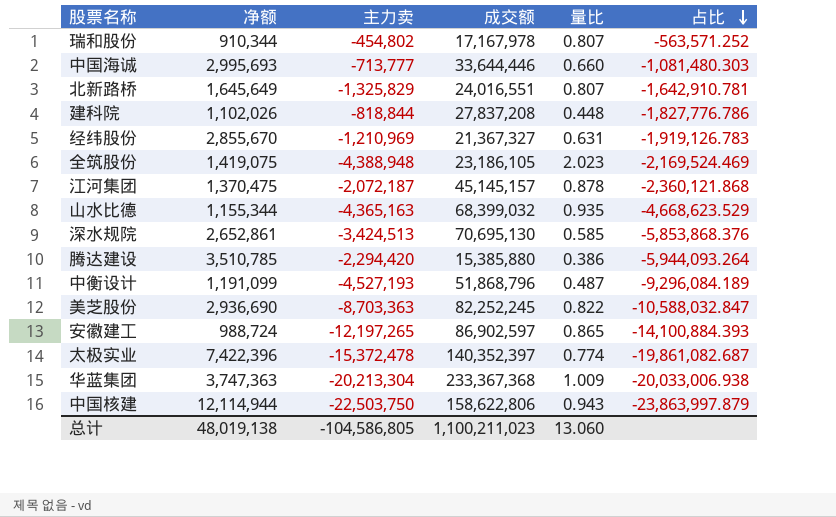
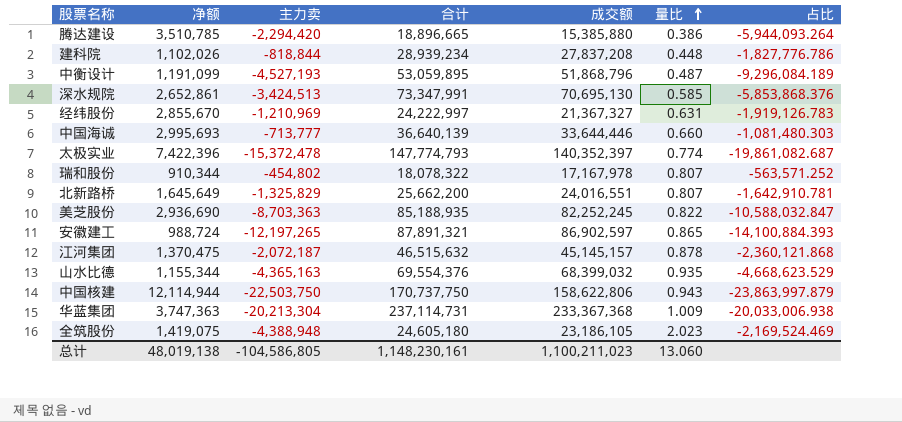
row order: 占比 descending -> 量比 ascending
column 合计 | formula: none -> [净额] + [成交额]

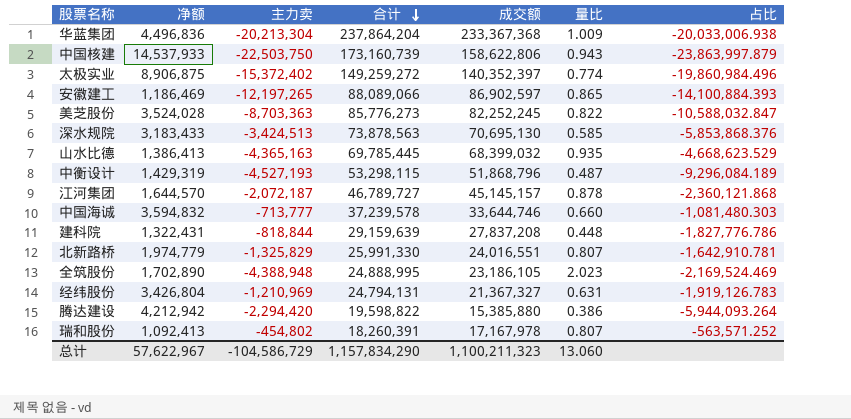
row order: 量比 ascending -> 合计 descending
华蓝集团 | 净额: 3,747,363 -> 4,496,836
华蓝集团 | 合计: 237,114,731 -> 237,864,204
中国核建 | 净额: 12,114,944 -> 14,537,933
中国核建 | 合计: 170,737,750 -> 173,160,739
太极实业 | 净额: 7,422,396 -> 8,906,875
太极实业 | 主力卖: -15,372,478 -> -15,372,402
太极实业 | 合计: 147,774,793 -> 149,259,272
太极实业 | 占比: -19,861,082.687 -> -19,860,984.496
安徽建工 | 净额: 988,724 -> 1,186,469
安徽建工 | 合计: 87,891,321 -> 88,089,066
美芝股份 | 净额: 2,936,690 -> 3,524,028
美芝股份 | 合计: 85,188,935 -> 85,776,273
深水规院 | 净额: 2,652,861 -> 3,183,433
深水规院 | 合计: 73,347,991 -> 73,878,563
山水比德 | 净额: 1,155,344 -> 1,386,413
山水比德 | 合计: 69,554,376 -> 69,785,445
中衡设计 | 净额: 1,191,099 -> 1,429,319
中衡设计 | 合计: 53,059,895 -> 53,298,115
江河集团 | 净额: 1,370,475 -> 1,644,570
江河集团 | 合计: 46,515,632 -> 46,789,727
中国海诚 | 净额: 2,995,693 -> 3,594,832
中国海诚 | 合计: 36,640,139 -> 37,239,578
中国海诚 | 成交额: 33,644,446 -> 33,644,746
建科院 | 净额: 1,102,026 -> 1,322,431
建科院 | 合计: 28,939,234 -> 29,159,639
北新路桥 | 净额: 1,645,649 -> 1,974,779
北新路桥 | 合计: 25,662,200 -> 25,991,330
全筑股份 | 净额: 1,419,075 -> 1,702,890
全筑股份 | 合计: 24,605,180 -> 24,888,995
经纬股份 | 净额: 2,855,670 -> 3,426,804
经纬股份 | 合计: 24,222,997 -> 24,794,131
腾达建设 | 净额: 3,510,785 -> 4,212,942
腾达建设 | 合计: 18,896,665 -> 19,598,822
瑞和股份 | 净额: 910,344 -> 1,092,413
瑞和股份 | 合计: 18,078,322 -> 18,260,391
总计 | 净额: 48,019,138 -> 57,622,967
总计 | 主力卖: -104,586,805 -> -104,586,729
总计 | 合计: 1,148,230,161 -> 1,157,834,290
总计 | 成交额: 1,100,211,023 -> 1,100,211,323

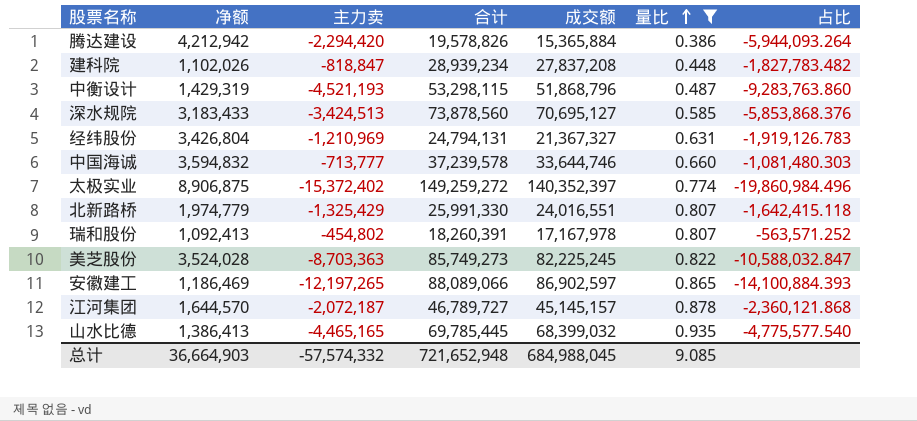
filter: none -> 量比 <= 0.935
row order: 合计 descending -> 量比 ascending
腾达建设 | 合计: 19,598,822 -> 19,578,826
腾达建设 | 成交额: 15,385,880 -> 15,365,884
建科院 | 净额: 1,322,431 -> 1,102,026
建科院 | 主力卖: -818,844 -> -818,847
建科院 | 合计: 29,159,639 -> 28,939,234
建科院 | 占比: -1,827,776.786 -> -1,827,783.482
中衡设计 | 主力卖: -4,527,193 -> -4,521,193
中衡设计 | 占比: -9,296,084.189 -> -9,283,763.860
深水规院 | 合计: 73,878,563 -> 73,878,560
深水规院 | 成交额: 70,695,130 -> 70,695,127
北新路桥 | 主力卖: -1,325,829 -> -1,325,429
北新路桥 | 占比: -1,642,910.781 -> -1,642,415.118
美芝股份 | 合计: 85,776,273 -> 85,749,273
美芝股份 | 成交额: 82,252,245 -> 82,225,245
山水比德 | 主力卖: -4,365,163 -> -4,465,165
山水比德 | 占比: -4,668,623.529 -> -4,775,577.540
总计 | 净额: 57,622,967 -> 36,664,903
总计 | 主力卖: -104,586,729 -> -57,574,332
总计 | 合计: 1,157,834,290 -> 721,652,948
总计 | 成交额: 1,100,211,323 -> 684,988,045
总计 | 量比: 13.060 -> 9.085

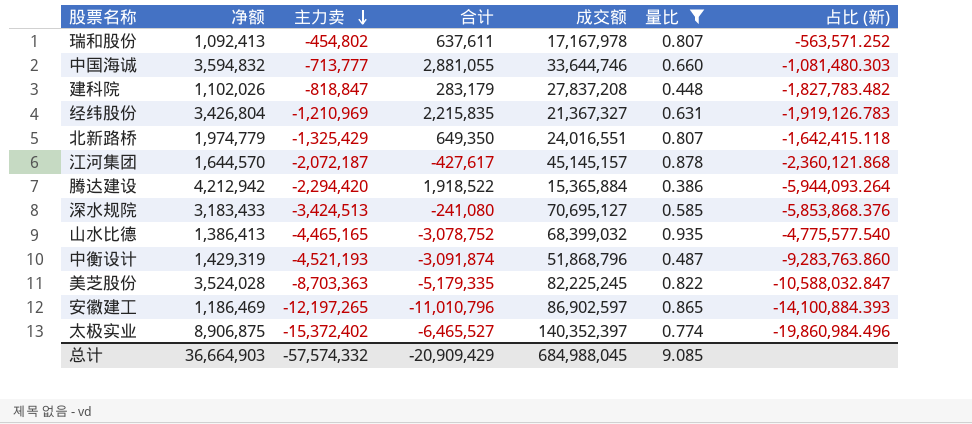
row order: 量比 ascending -> 主力卖 descending
column 合计 | formula: [净额] + [成交额] -> [净额] + [主力卖]
column name: 占比 -> 占比 (新)
总计 | 合计: 721,652,948 -> -20,909,429

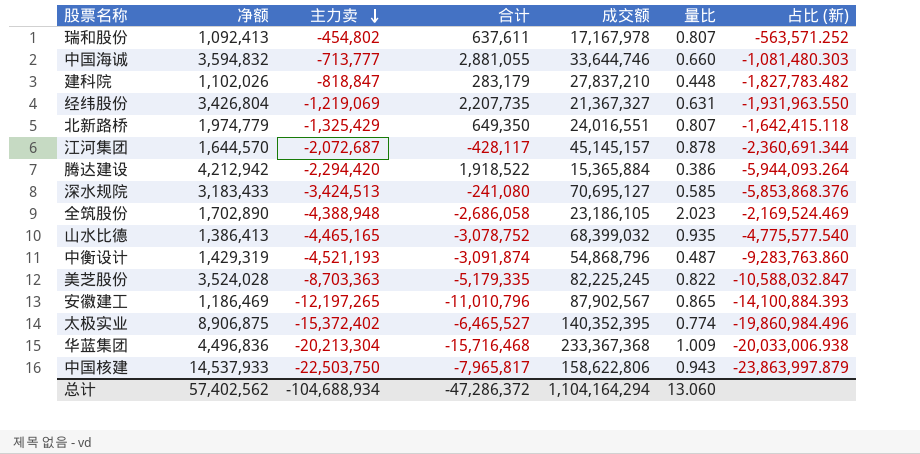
filter: 量比 <= 0.935 -> none
建科院 | 成交额: 27,837,208 -> 27,837,210
经纬股份 | 主力卖: -1,210,969 -> -1,219,069
经纬股份 | 合计: 2,215,835 -> 2,207,735
经纬股份 | 占比 (新): -1,919,126.783 -> -1,931,963.550
江河集团 | 主力卖: -2,072,187 -> -2,072,687
江河集团 | 合计: -427,617 -> -428,117
江河集团 | 占比 (新): -2,360,121.868 -> -2,360,691.344
中衡设计 | 成交额: 51,868,796 -> 54,868,796
安徽建工 | 成交额: 86,902,597 -> 87,902,567
太极实业 | 成交额: 140,352,397 -> 140,352,395
总计 | 净额: 36,664,903 -> 57,402,562
总计 | 主力卖: -57,574,332 -> -104,688,934
总计 | 合计: -20,909,429 -> -47,286,372
总计 | 成交额: 684,988,045 -> 1,104,164,294
总计 | 量比: 9.085 -> 13.060

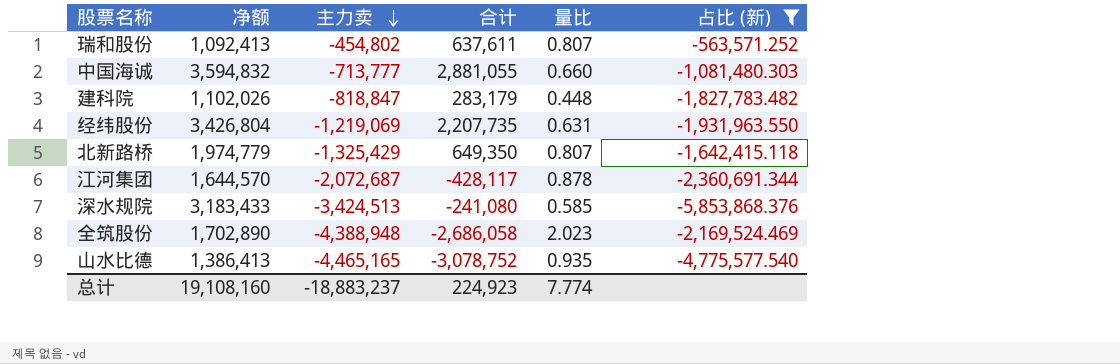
filter: none -> 占比 (新) >= -5,853,868.376
column 成交额 | position: 5 -> none
总计 | 净额: 57,402,562 -> 19,108,160
总计 | 主力卖: -104,688,934 -> -18,883,237
总计 | 合计: -47,286,372 -> 224,923
总计 | 量比: 13.060 -> 7.774

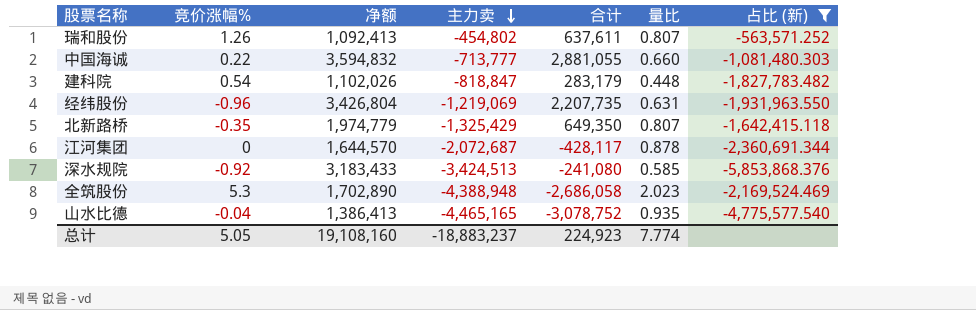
column 竞价涨幅% | position: none -> 2

